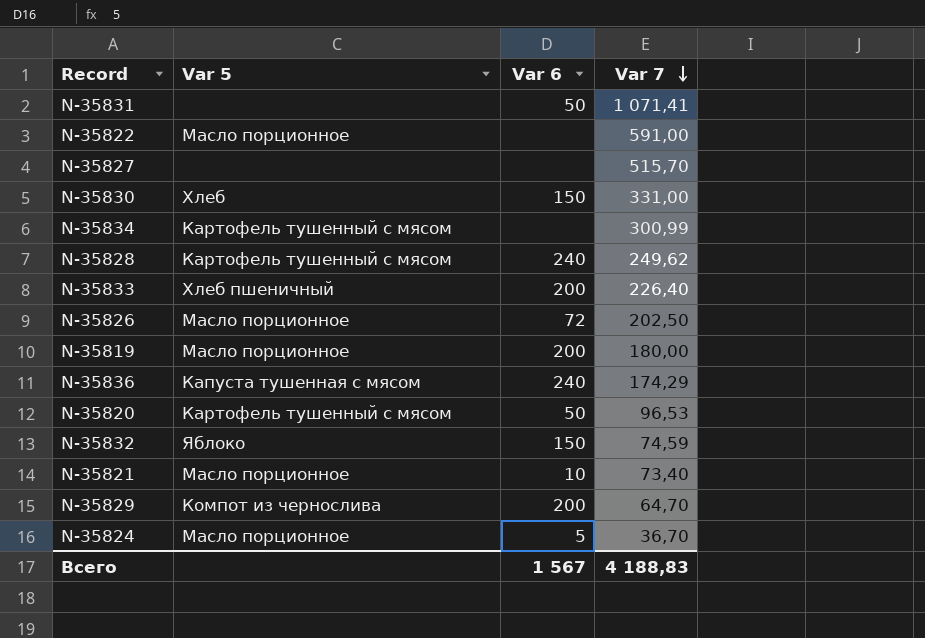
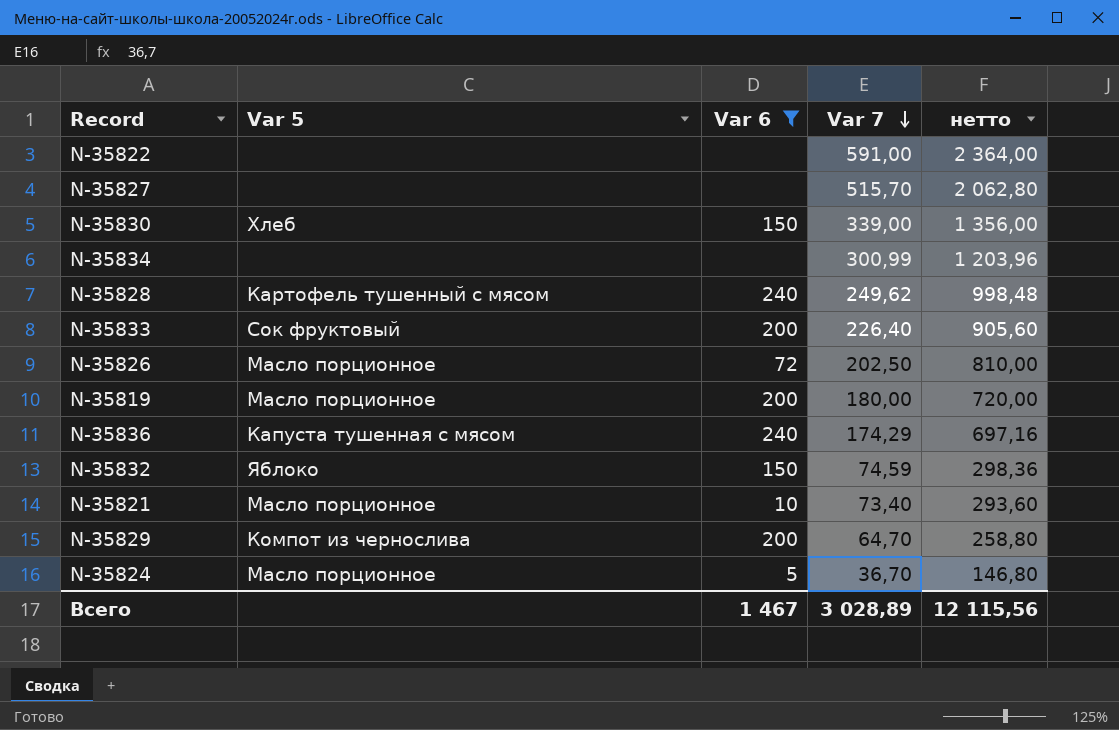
filter: none -> Var 6 != 50
column нетто | formula: none -> [Var 7] * 4
N-35822 | Var 5: Масло порционное -> none
N-35830 | Var 7: 331,00 -> 339,00
N-35834 | Var 5: Картофель тушенный с мясом -> none
N-35833 | Var 5: Хлеб пшеничный -> Сок фруктовый
Всего | Var 6: 1 567 -> 1 467
Всего | Var 7: 4 188,83 -> 3 028,89

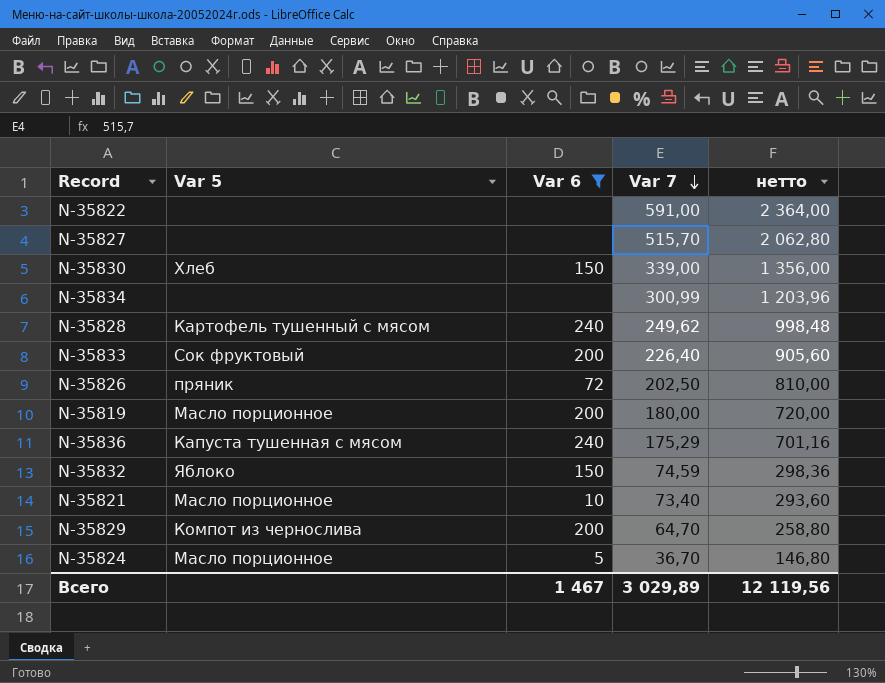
N-35826 | Var 5: Масло порционное -> пряник
N-35836 | Var 7: 174,29 -> 175,29
N-35836 | нетто: 697,16 -> 701,16
Всего | Var 7: 3 028,89 -> 3 029,89
Всего | нетто: 12 115,56 -> 12 119,56

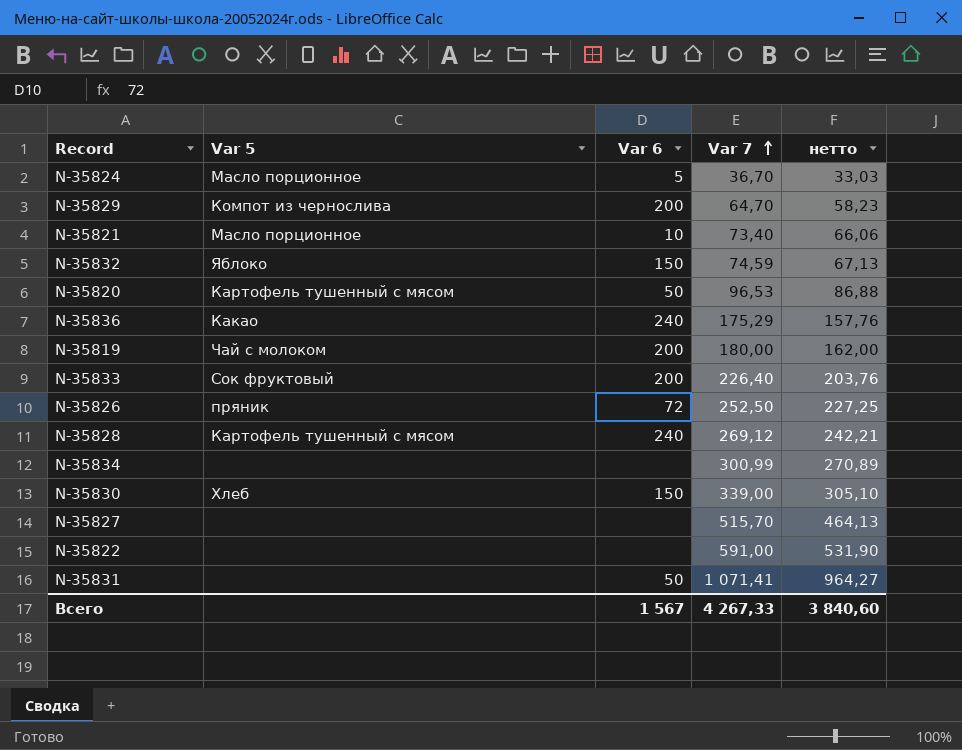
filter: Var 6 != 50 -> none
row order: Var 7 descending -> Var 7 ascending
column нетто | formula: [Var 7] * 4 -> [Var 7] * 0,9
N-35836 | Var 5: Капуста тушенная с мясом -> Какао
N-35819 | Var 5: Масло порционное -> Чай с молоком
N-35826 | Var 7: 202,50 -> 252,50
N-35828 | Var 7: 249,62 -> 269,12
Всего | Var 6: 1 467 -> 1 567
Всего | Var 7: 3 029,89 -> 4 267,33
Всего | нетто: 12 119,56 -> 3 840,60

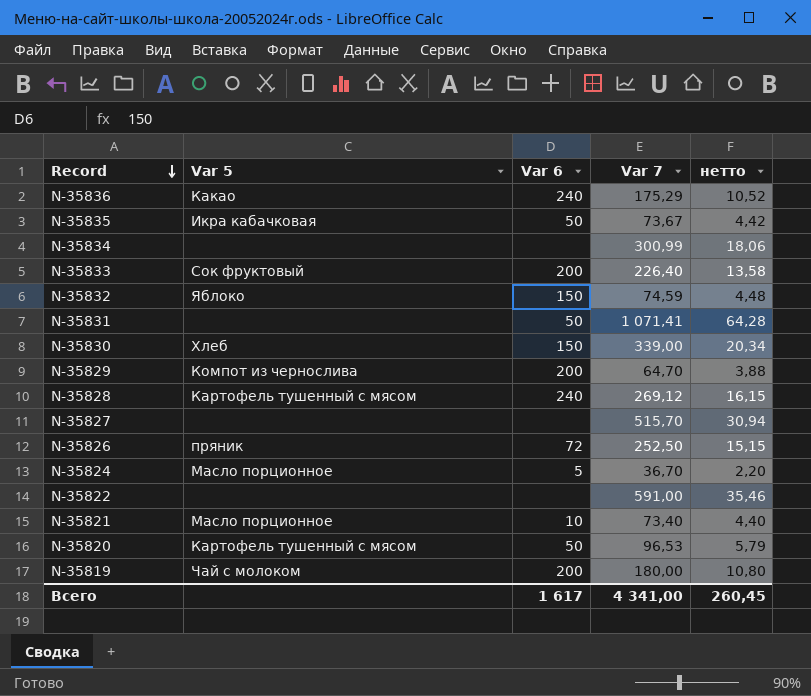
row order: Var 7 ascending -> Record descending
column нетто | formula: [Var 7] * 0,9 -> [Var 7] * 0,06
row N-35835: none -> Икра кабачковая | 50 | 73,67 | 4,42
Всего | Var 6: 1 567 -> 1 617
Всего | Var 7: 4 267,33 -> 4 341,00
Всего | нетто: 3 840,60 -> 260,45

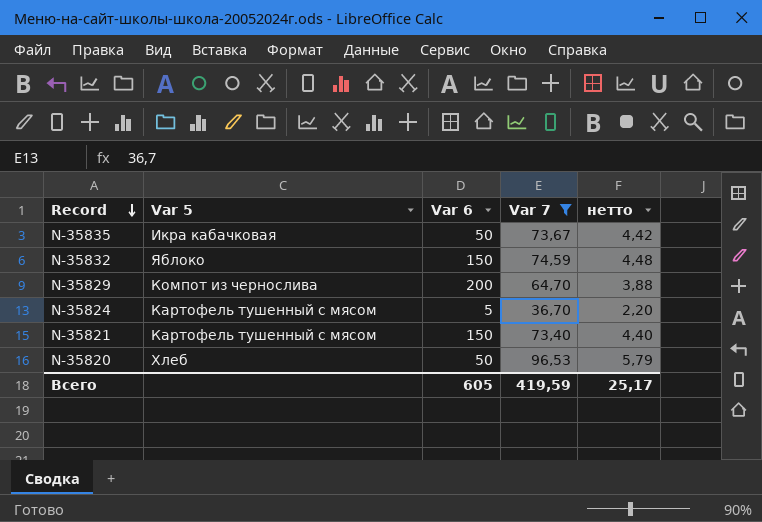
filter: none -> Var 7 <= 96,53
N-35824 | Var 5: Масло порционное -> Картофель тушенный с мясом
N-35821 | Var 5: Масло порционное -> Картофель тушенный с мясом
N-35821 | Var 6: 10 -> 150
N-35820 | Var 5: Картофель тушенный с мясом -> Хлеб
Всего | Var 6: 1 617 -> 605
Всего | Var 7: 4 341,00 -> 419,59
Всего | нетто: 260,45 -> 25,17

